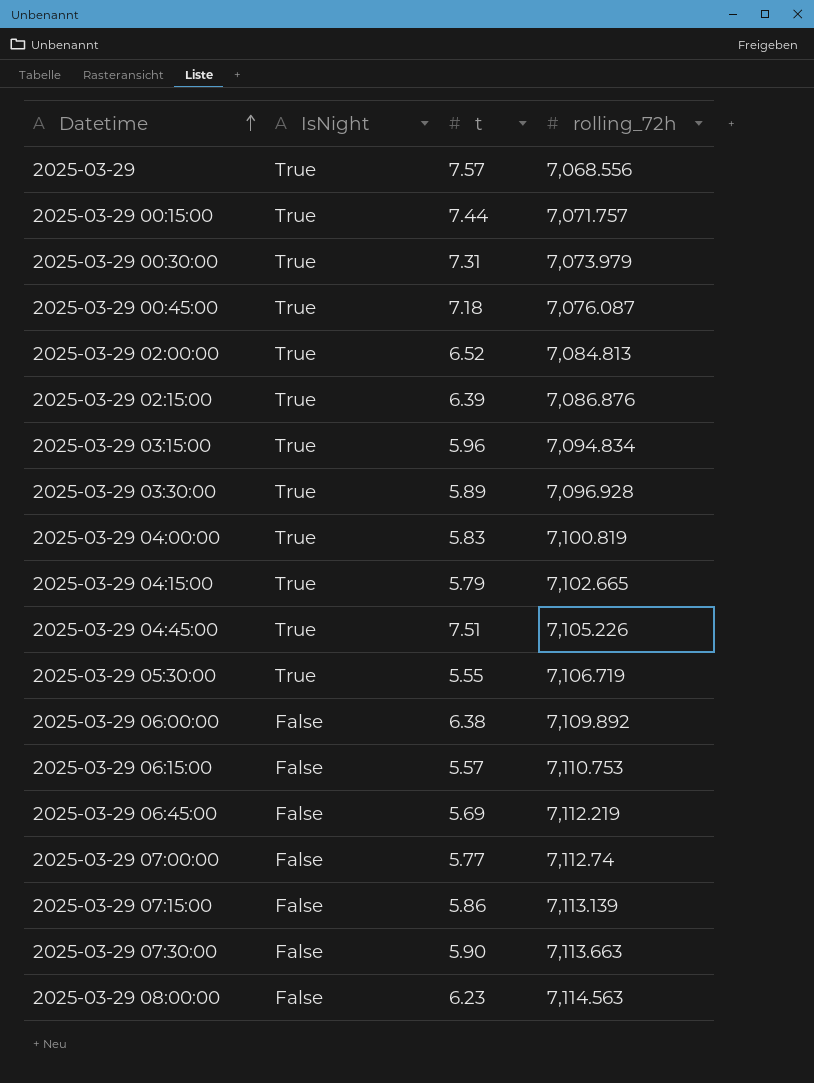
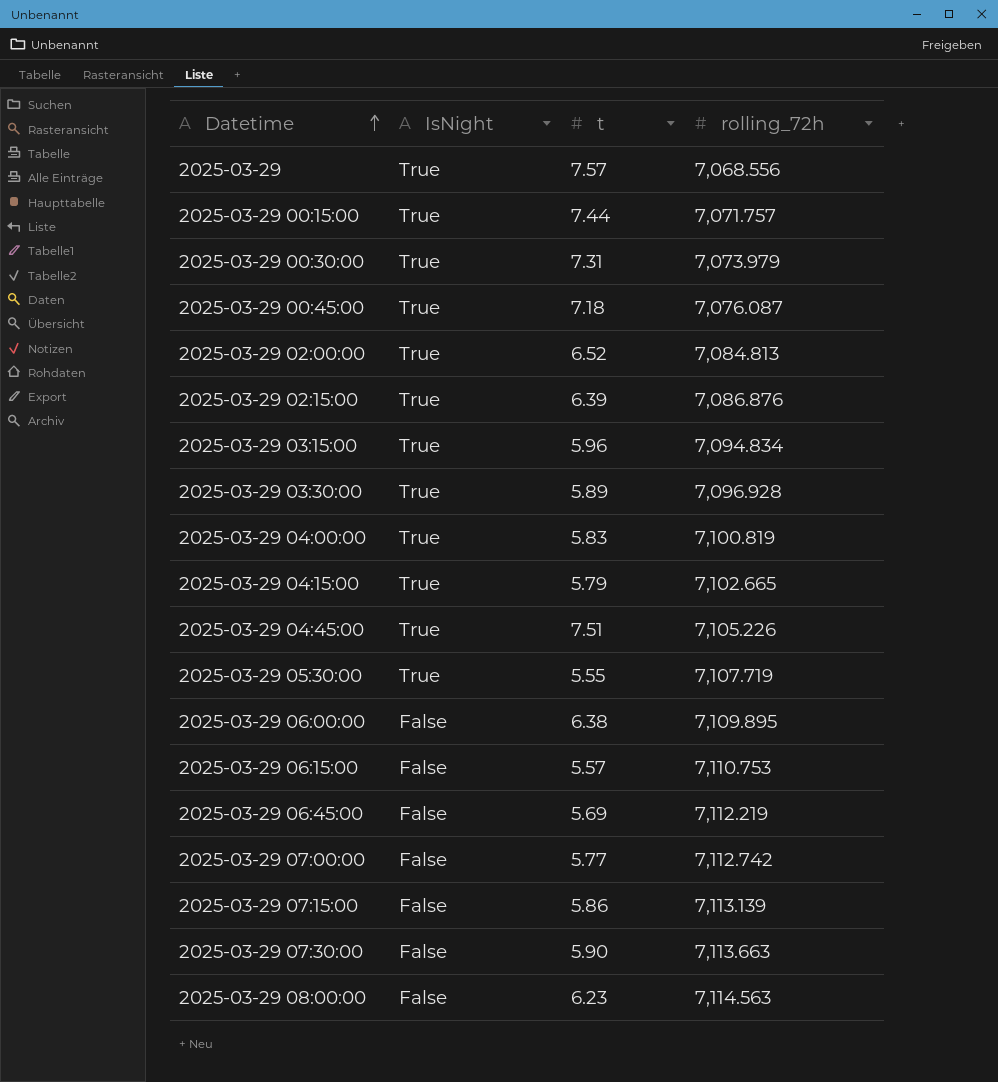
2025-03-29 05:30:00 | rolling_72h: 7,106.719 -> 7,107.719
2025-03-29 06:00:00 | rolling_72h: 7,109.892 -> 7,109.895
2025-03-29 07:00:00 | rolling_72h: 7,112.74 -> 7,112.742

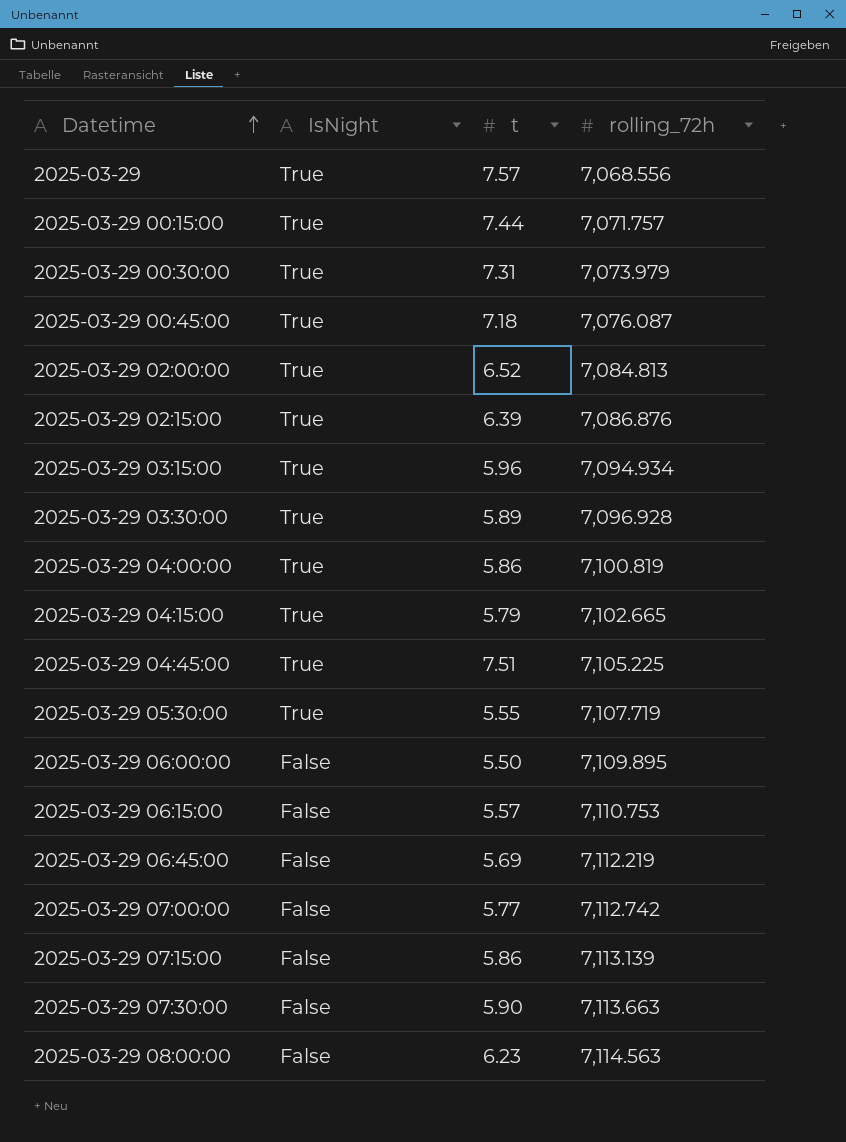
2025-03-29 03:15:00 | rolling_72h: 7,094.834 -> 7,094.934
2025-03-29 04:00:00 | t: 5.83 -> 5.86
2025-03-29 04:45:00 | rolling_72h: 7,105.226 -> 7,105.225
2025-03-29 06:00:00 | t: 6.38 -> 5.50

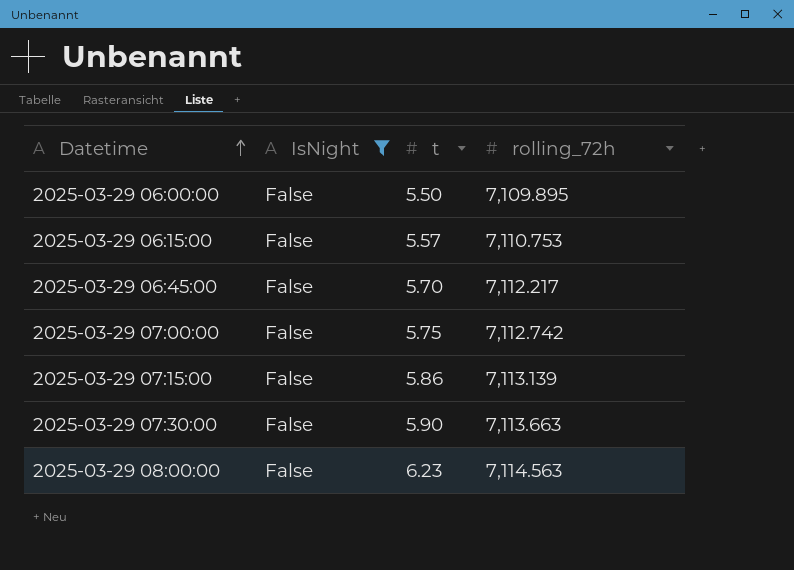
filter: none -> IsNight = False
2025-03-29 06:45:00 | t: 5.69 -> 5.70
2025-03-29 06:45:00 | rolling_72h: 7,112.219 -> 7,112.217
2025-03-29 07:00:00 | t: 5.77 -> 5.75

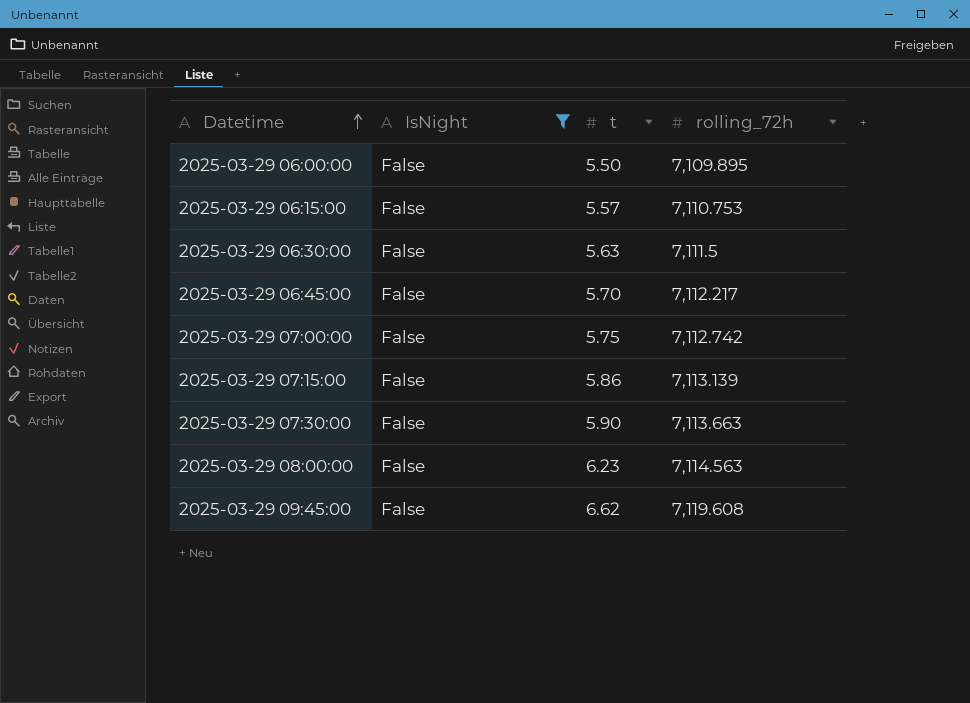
row 2025-03-29 06:30:00: none -> False | 5.63 | 7,111.5
row 2025-03-29 09:45:00: none -> False | 6.62 | 7,119.608

